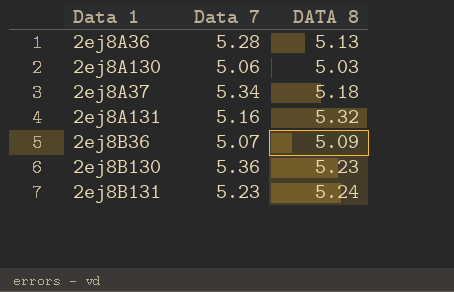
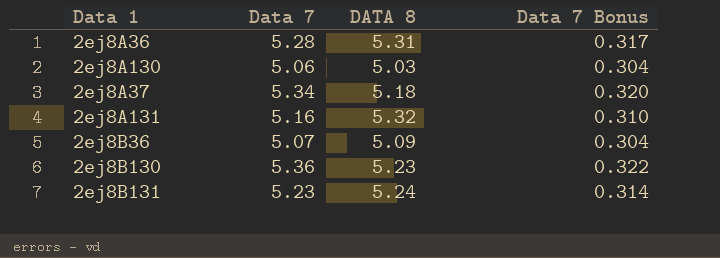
column Data 7 Bonus | formula: none -> [Data 7] * 0.06
2ej8A36 | DATA 8: 5.13 -> 5.31

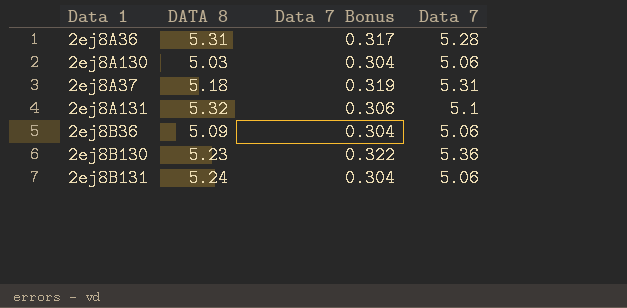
column Data 7 | position: 2 -> 4
2ej8A37 | Data 7 Bonus: 0.320 -> 0.319
2ej8A37 | Data 7: 5.34 -> 5.31
2ej8A131 | Data 7 Bonus: 0.310 -> 0.306
2ej8A131 | Data 7: 5.16 -> 5.1
2ej8B36 | Data 7: 5.07 -> 5.06
2ej8B131 | Data 7 Bonus: 0.314 -> 0.304
2ej8B131 | Data 7: 5.23 -> 5.06

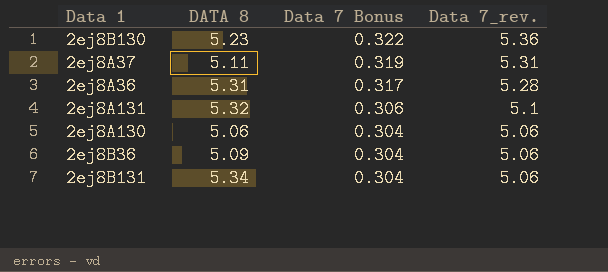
row order: none -> Data 7 Bonus descending
column name: Data 7 -> Data 7_rev.
2ej8A37 | DATA 8: 5.18 -> 5.11
2ej8A130 | DATA 8: 5.03 -> 5.06
2ej8B131 | DATA 8: 5.24 -> 5.34

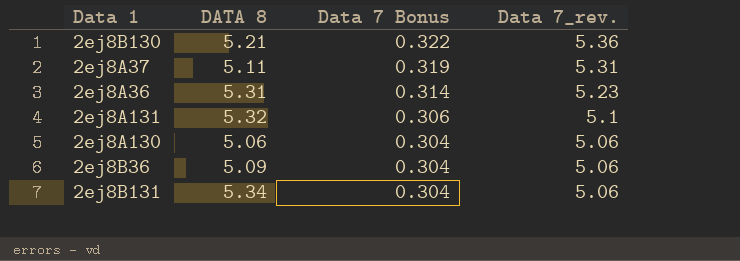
2ej8B130 | DATA 8: 5.23 -> 5.21
2ej8A36 | Data 7 Bonus: 0.317 -> 0.314
2ej8A36 | Data 7_rev.: 5.28 -> 5.23

